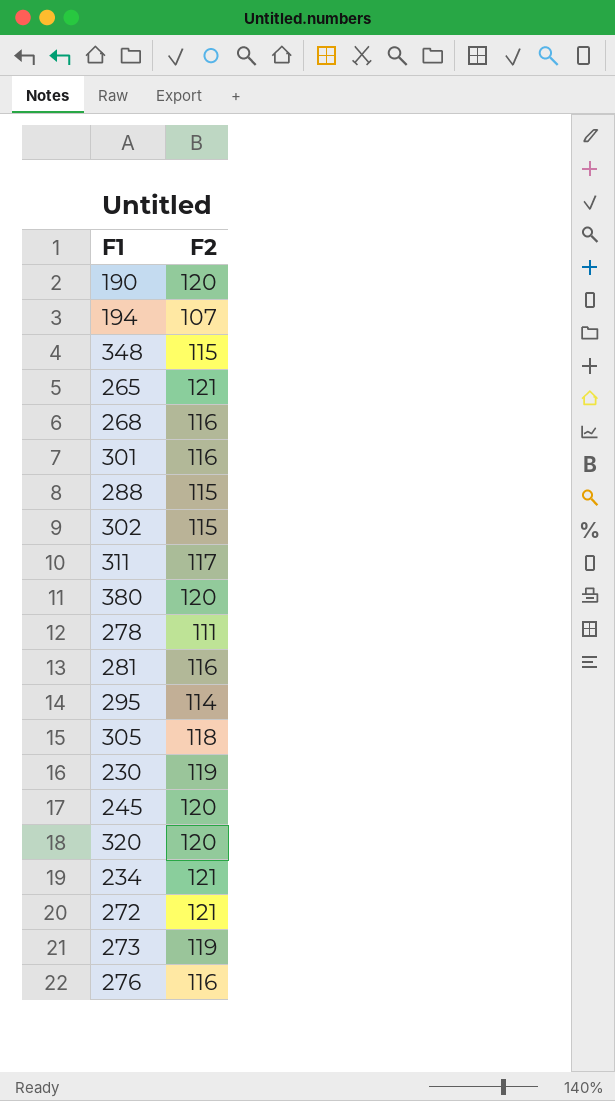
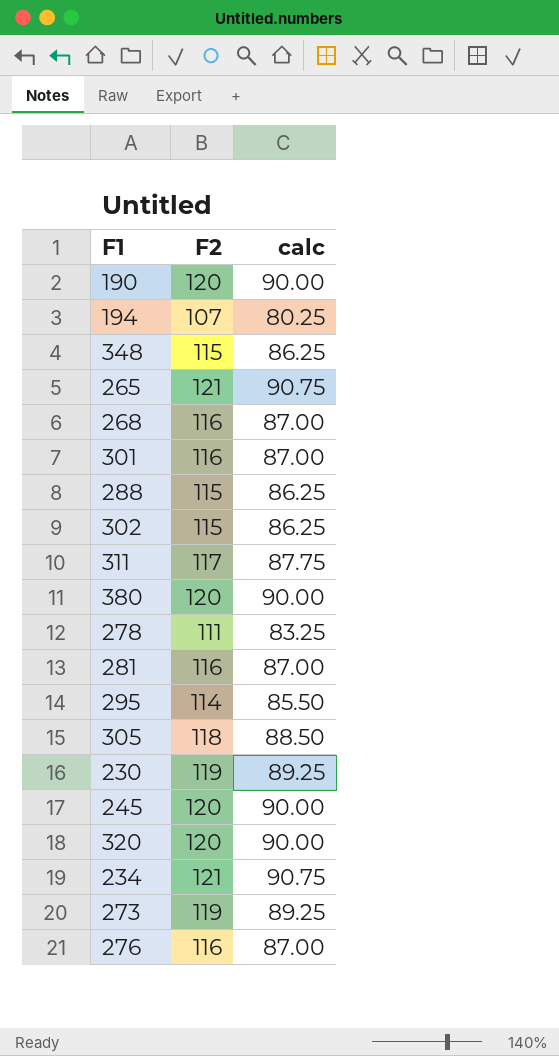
column calc | formula: none -> [F2] * 0.75
row 272: 121 -> none

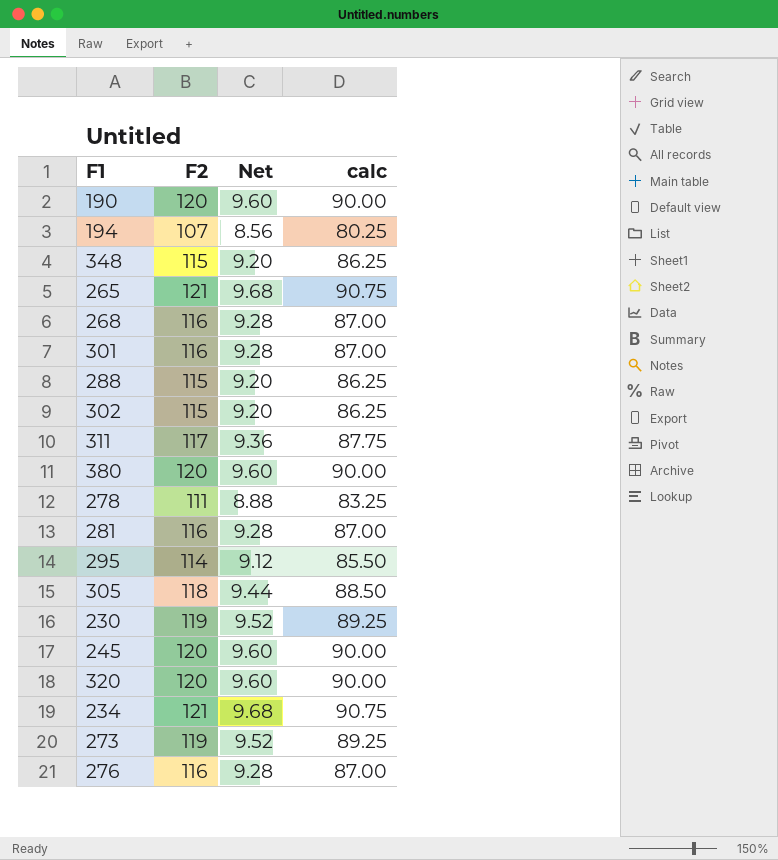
column Net | formula: none -> [F2] * 0.08

